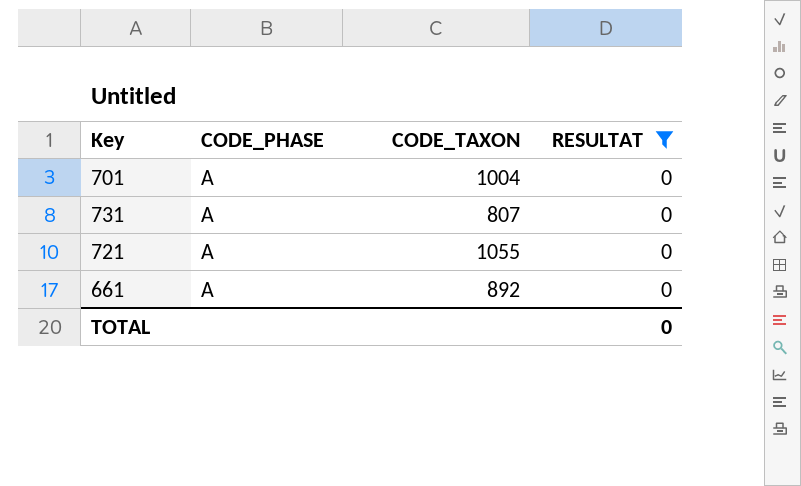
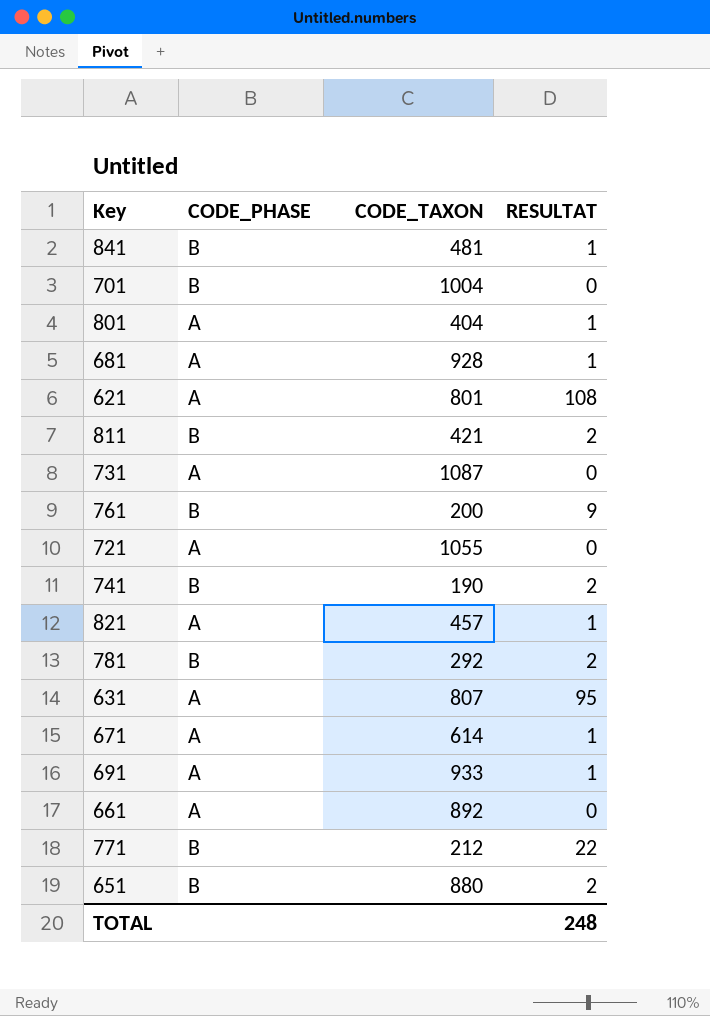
filter: RESULTAT = 0 -> none
701 | CODE_PHASE: A -> B
731 | CODE_TAXON: 807 -> 1087
TOTAL | RESULTAT: 0 -> 248

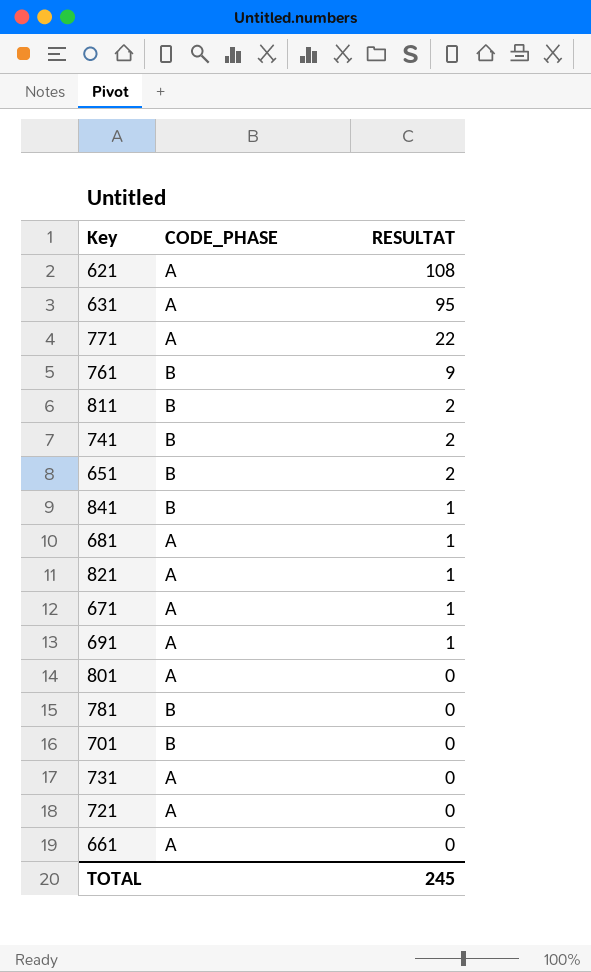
row order: none -> RESULTAT descending
column CODE_TAXON | position: 3 -> none
771 | CODE_PHASE: B -> A
801 | RESULTAT: 1 -> 0
781 | RESULTAT: 2 -> 0
TOTAL | RESULTAT: 248 -> 245

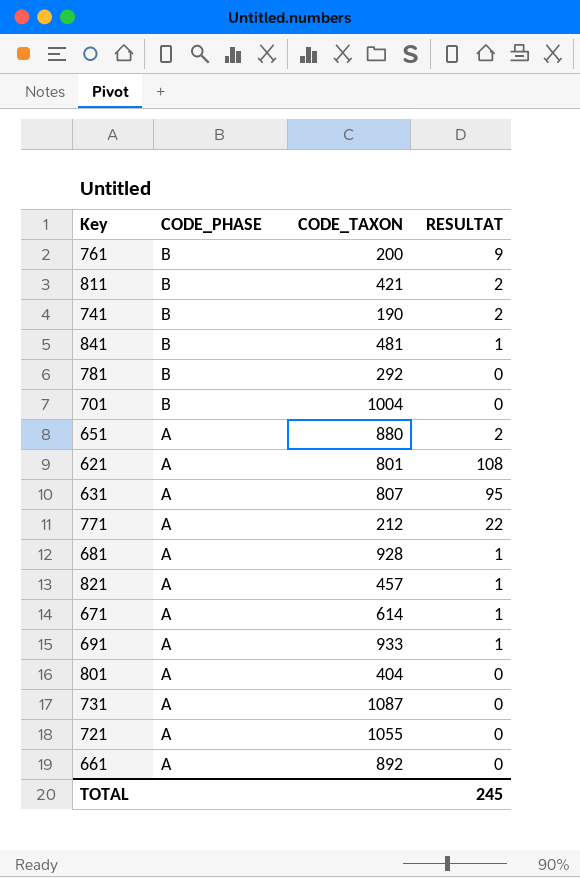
row order: RESULTAT descending -> CODE_PHASE descending
column CODE_TAXON | position: none -> 3
651 | CODE_PHASE: B -> A

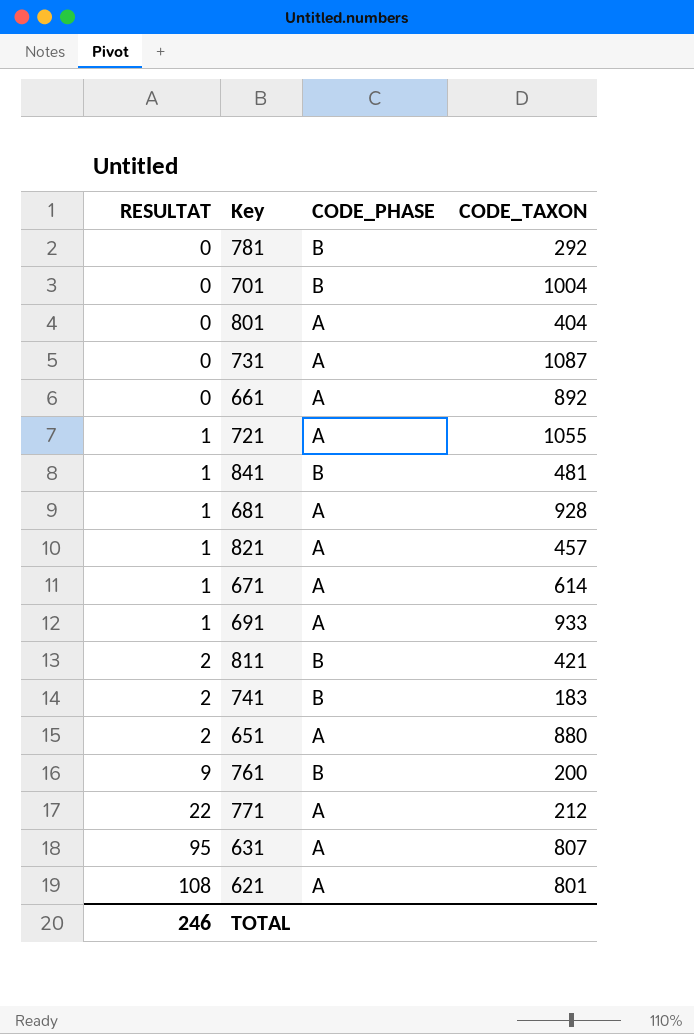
row order: CODE_PHASE descending -> RESULTAT ascending
column RESULTAT | position: 4 -> 1
721 | RESULTAT: 0 -> 1
741 | CODE_TAXON: 190 -> 183
TOTAL | RESULTAT: 245 -> 246

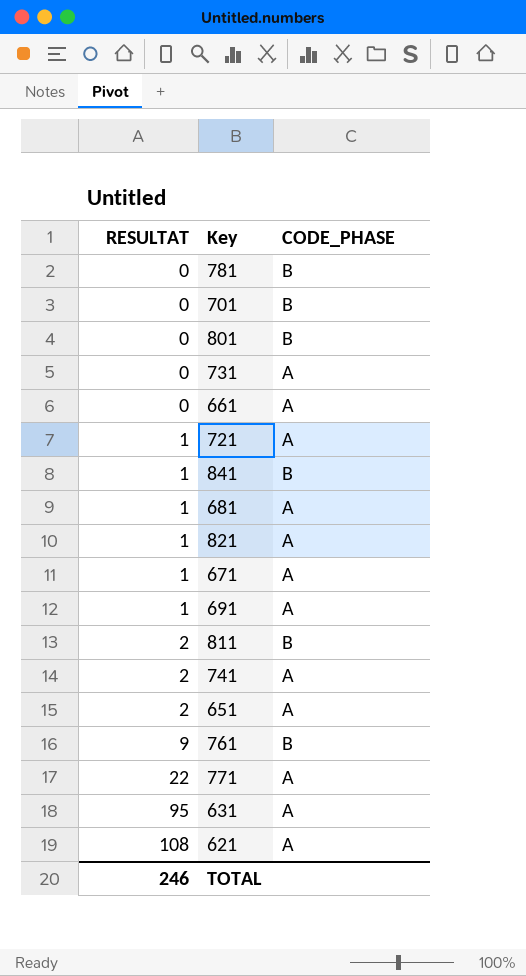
column CODE_TAXON | position: 4 -> none
801 | CODE_PHASE: A -> B
741 | CODE_PHASE: B -> A

